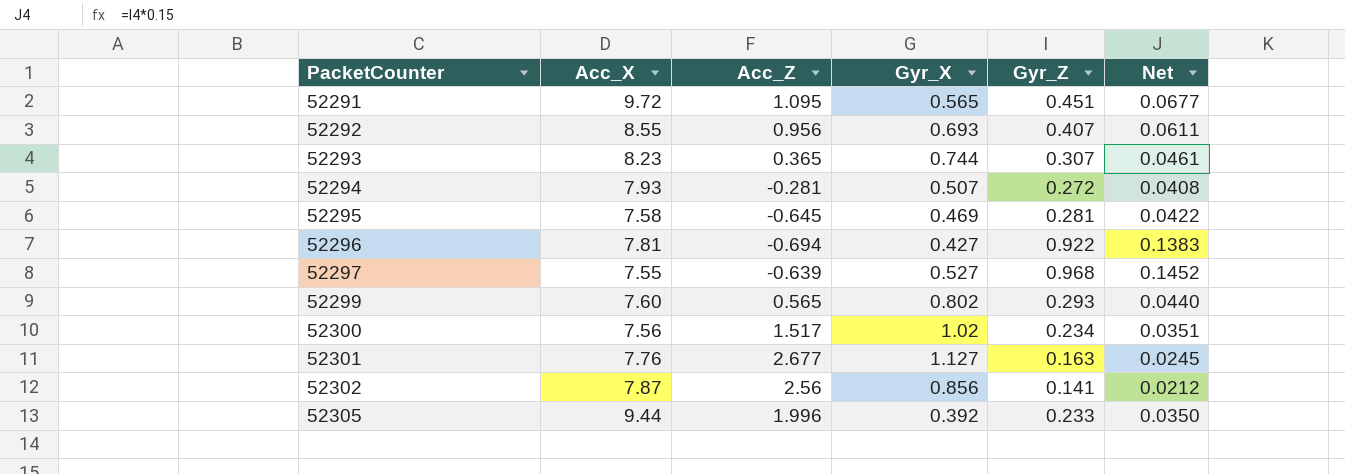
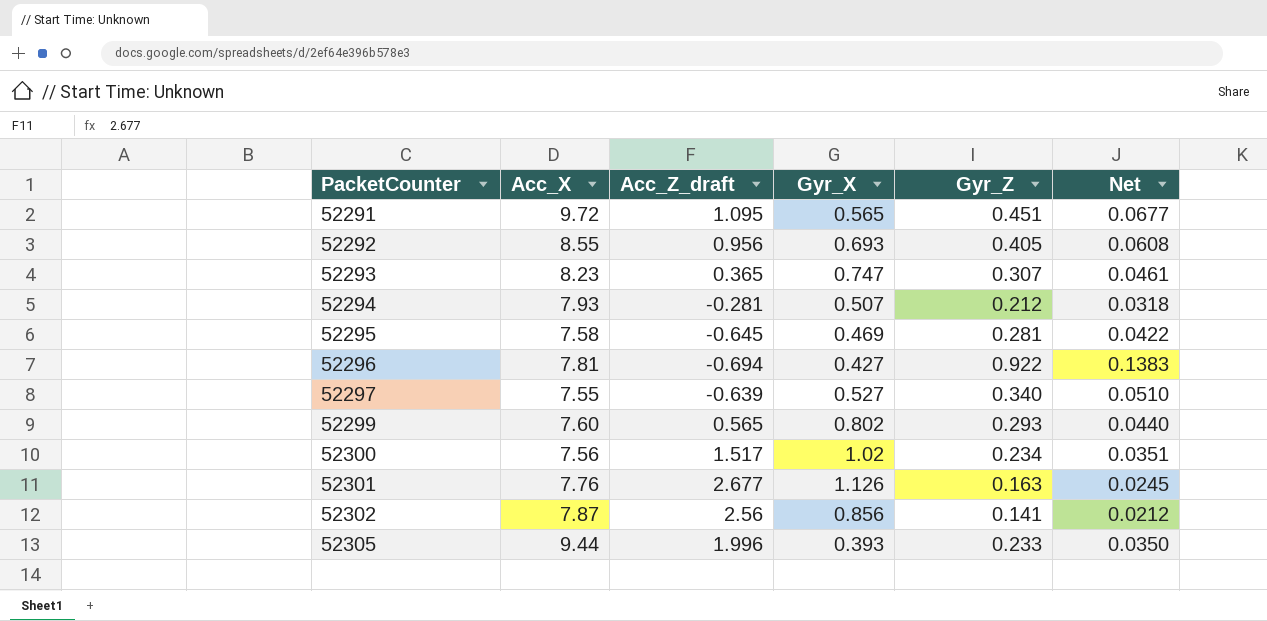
column name: Acc_Z -> Acc_Z_draft
52292 | Gyr_Z: 0.407 -> 0.405
52292 | Net: 0.0611 -> 0.0608
52293 | Gyr_X: 0.744 -> 0.747
52294 | Gyr_Z: 0.272 -> 0.212
52294 | Net: 0.0408 -> 0.0318
52297 | Gyr_Z: 0.968 -> 0.340
52297 | Net: 0.1452 -> 0.0510
52301 | Gyr_X: 1.127 -> 1.126
52305 | Gyr_X: 0.392 -> 0.393

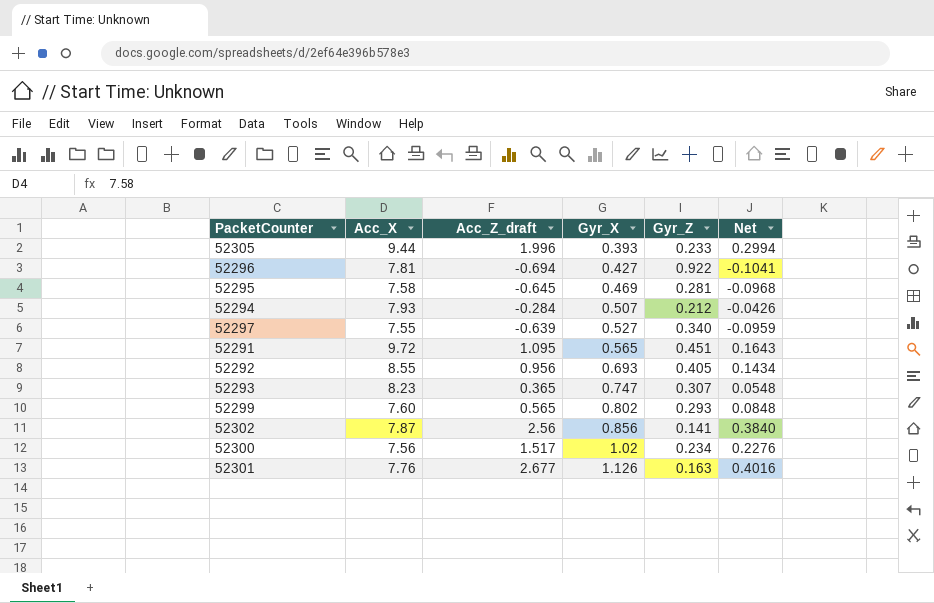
row order: PacketCounter ascending -> Gyr_X ascending
column Net | formula: [Gyr_Z] * 0.15 -> [Acc_Z_draft] * 0.15
52294 | Acc_Z_draft: -0.281 -> -0.284

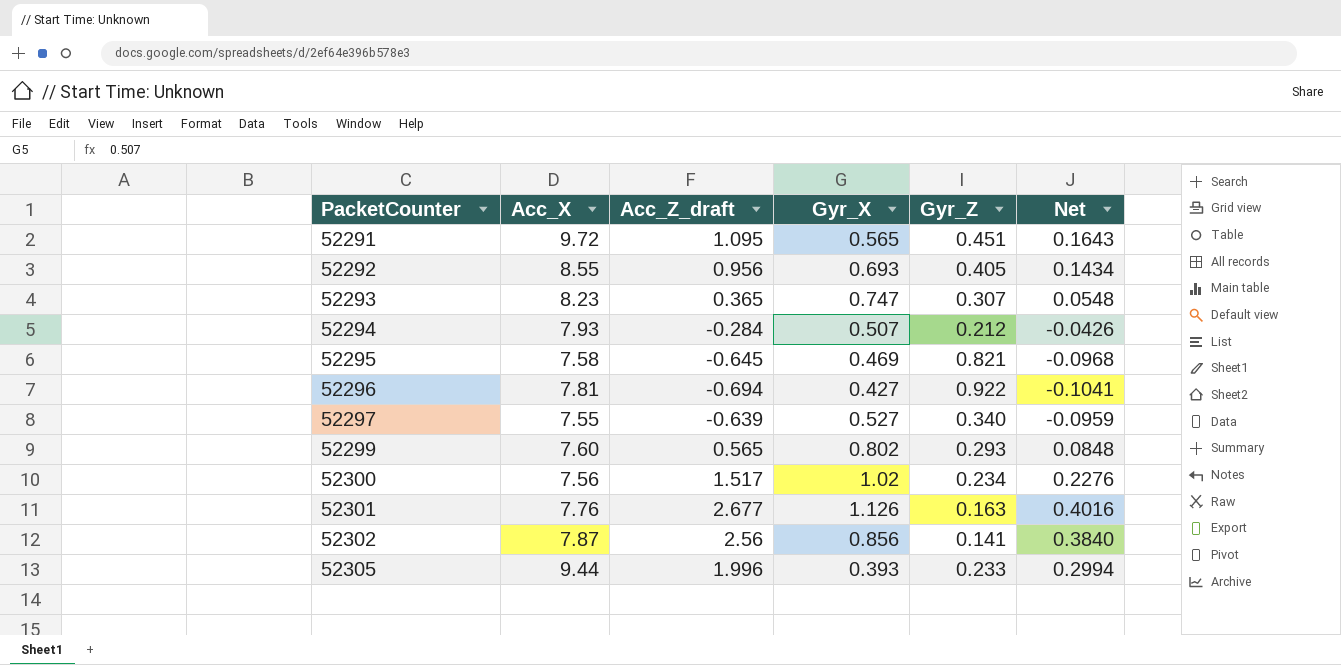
row order: Gyr_X ascending -> PacketCounter ascending
52295 | Gyr_Z: 0.281 -> 0.821

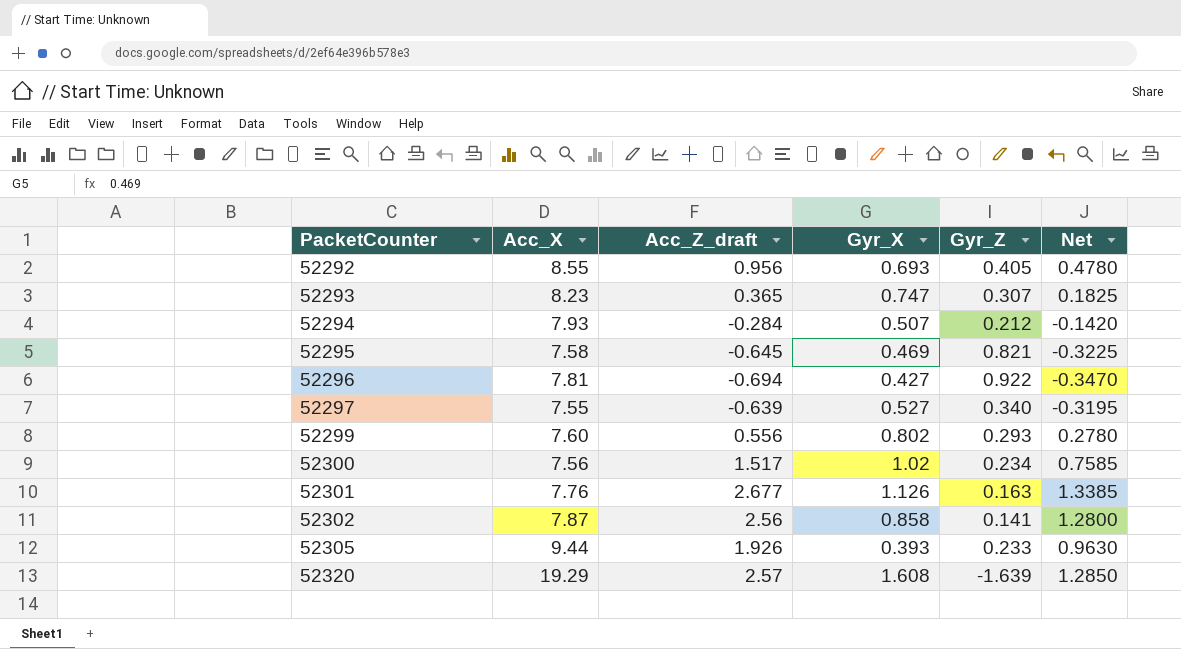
column Net | formula: [Acc_Z_draft] * 0.15 -> [Acc_Z_draft] * 0.5
row 52291: 9.72 | 1.095 | 0.565 | 0.451 | 0.1643 -> none
52299 | Acc_Z_draft: 0.565 -> 0.556
52302 | Gyr_X: 0.856 -> 0.858
52305 | Acc_Z_draft: 1.996 -> 1.926
row 52320: none -> 19.29 | 2.57 | 1.608 | -1.639 | 1.2850

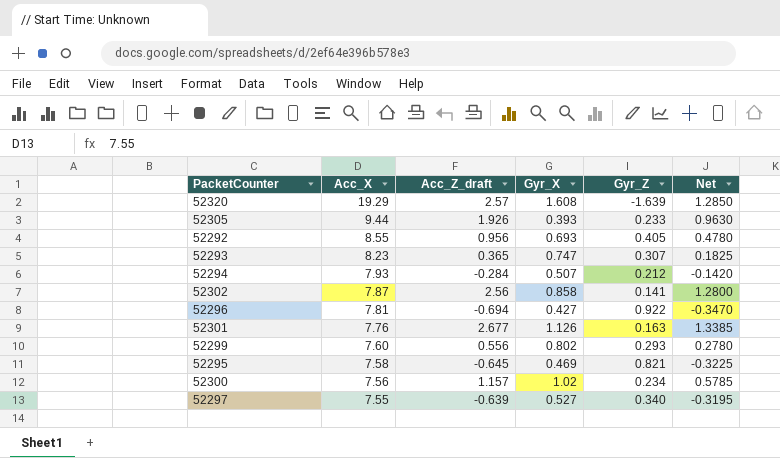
row order: PacketCounter ascending -> Acc_X descending
52300 | Acc_Z_draft: 1.517 -> 1.157
52300 | Net: 0.7585 -> 0.5785

